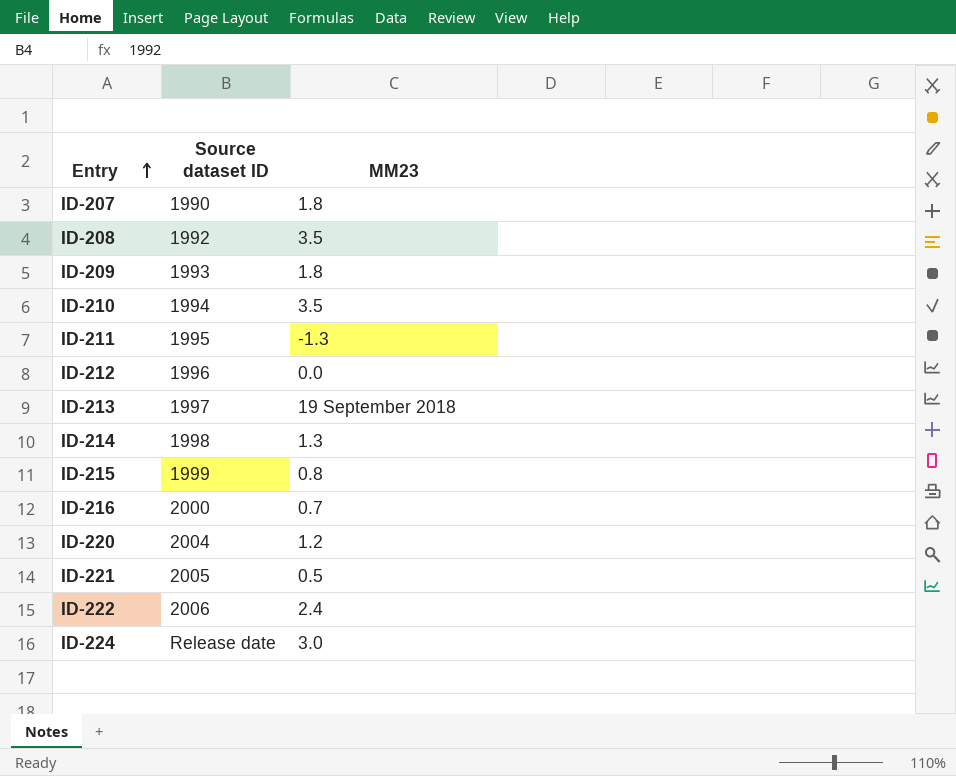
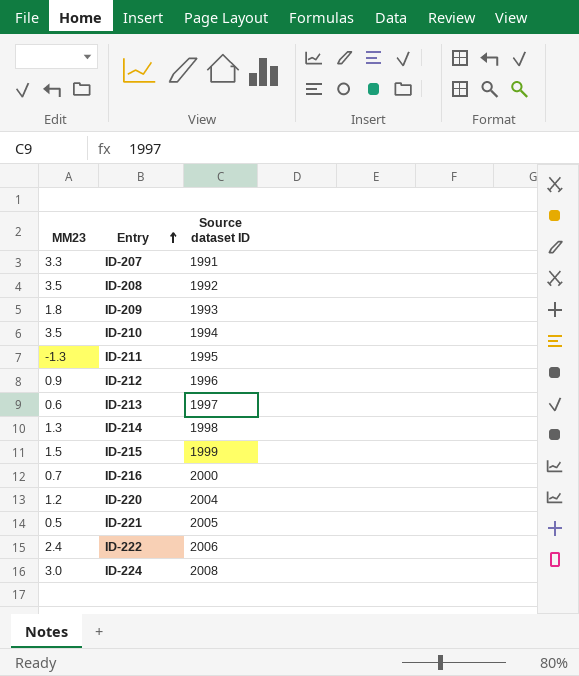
column MM23 | position: 3 -> 1
ID-207 | MM23: 1.8 -> 3.3
ID-207 | Source dataset ID: 1990 -> 1991
ID-212 | MM23: 0.0 -> 0.9
ID-213 | MM23: 19 September 2018 -> 0.6
ID-215 | MM23: 0.8 -> 1.5
ID-224 | Source dataset ID: Release date -> 2008

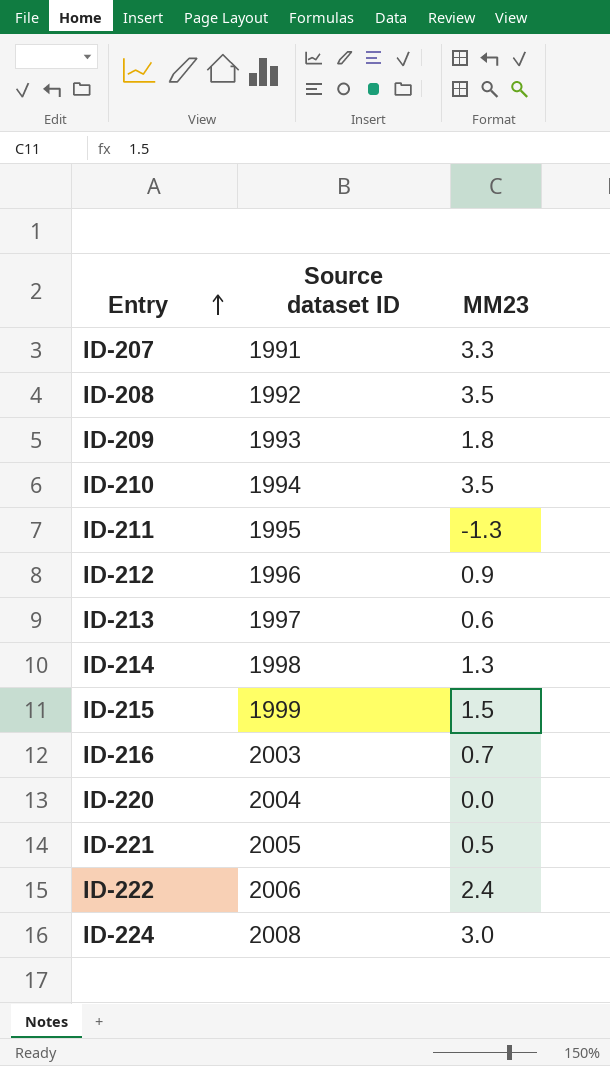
column MM23 | position: 1 -> 3
ID-216 | Source dataset ID: 2000 -> 2003
ID-220 | MM23: 1.2 -> 0.0

